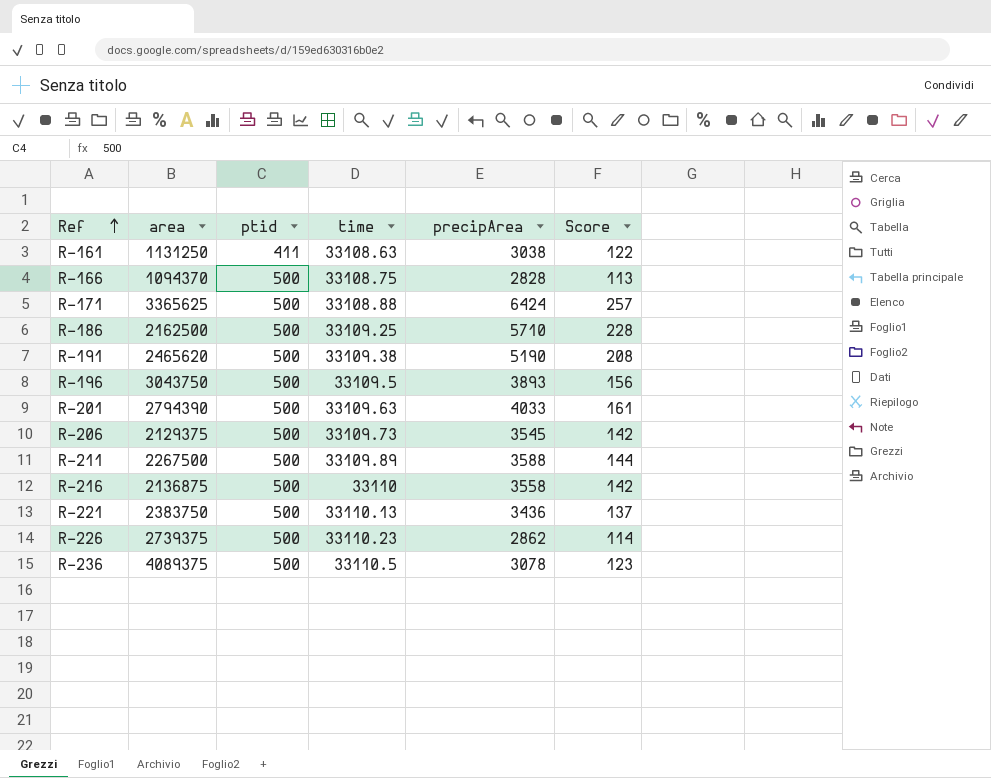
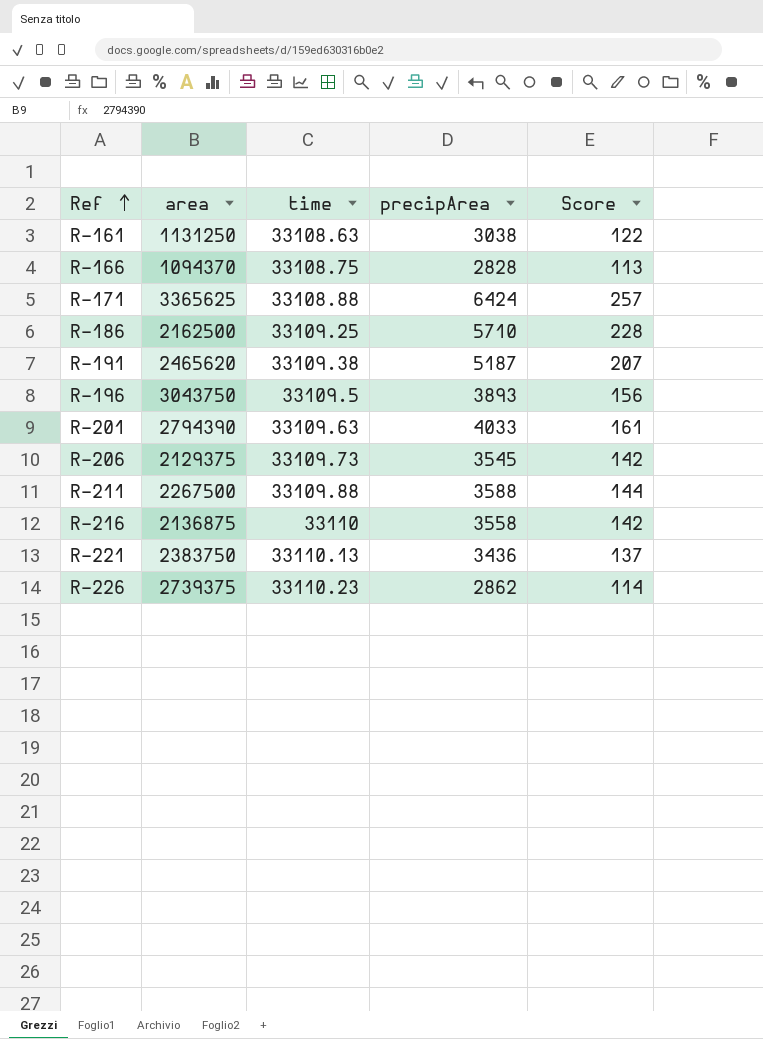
column ptid | position: 3 -> none
row R-236: 4089375 | 500 | 33110.5 | 3078 | 123 -> none
R-191 | precipArea: 5190 -> 5187
R-191 | Score: 208 -> 207
R-211 | time: 33109.89 -> 33109.88

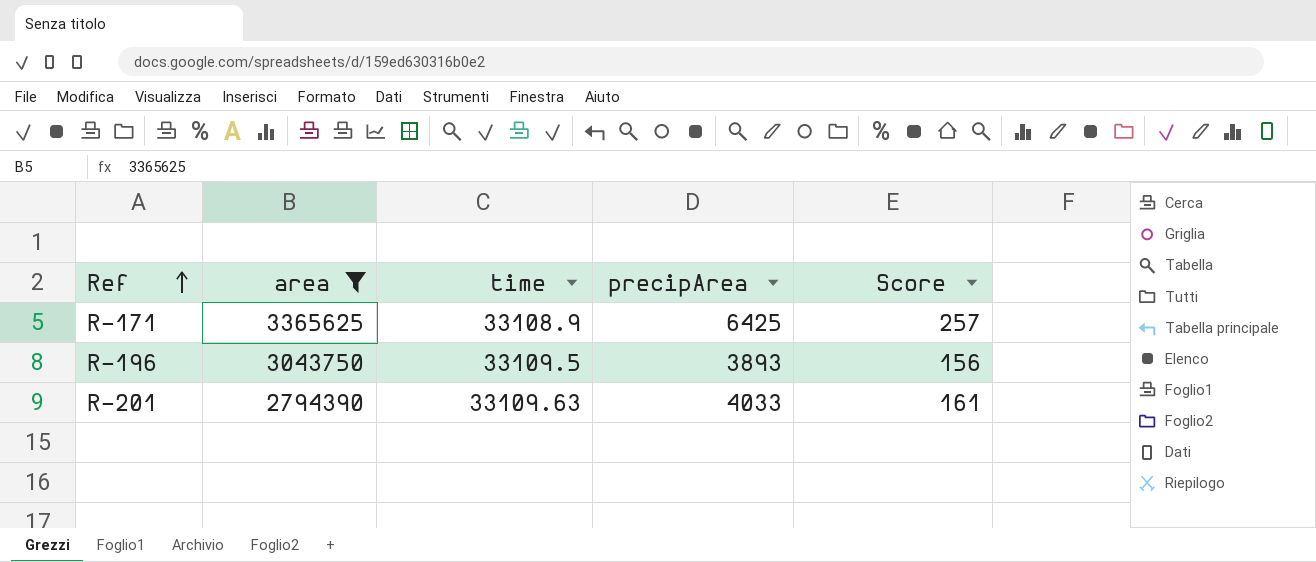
filter: none -> area >= 2794390
R-171 | time: 33108.88 -> 33108.9
R-171 | precipArea: 6424 -> 6425

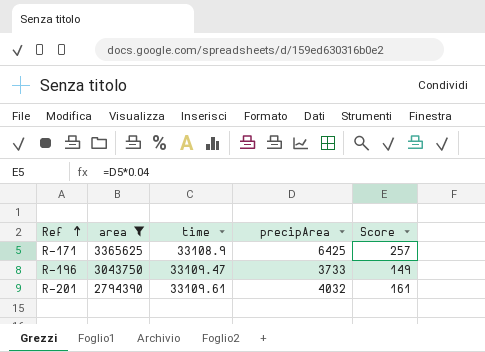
R-196 | time: 33109.5 -> 33109.47
R-196 | precipArea: 3893 -> 3733
R-196 | Score: 156 -> 149
R-201 | time: 33109.63 -> 33109.61
R-201 | precipArea: 4033 -> 4032

